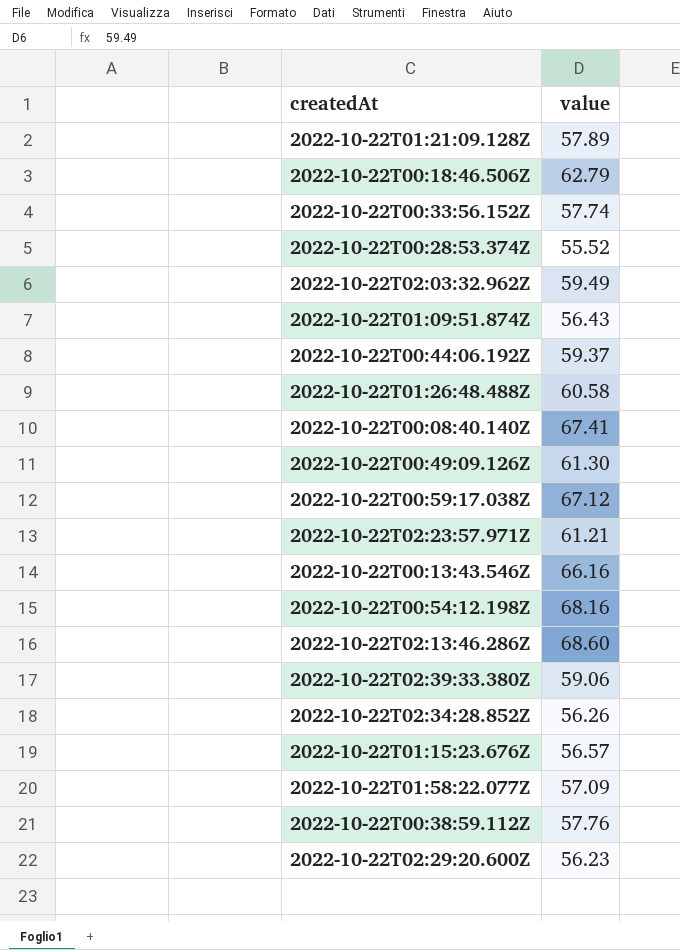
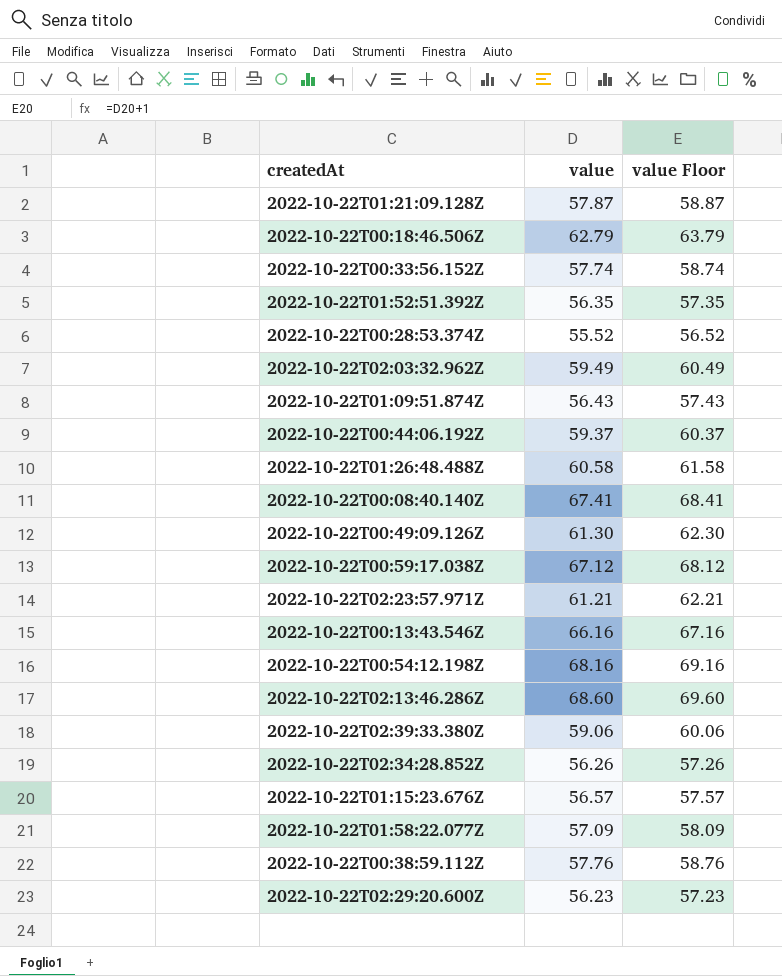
column value Floor | formula: none -> [value] + 1
2022-10-22T01:21:09.128Z | value: 57.89 -> 57.87
row 2022-10-22T01:52:51.392Z: none -> 56.35 | 57.35

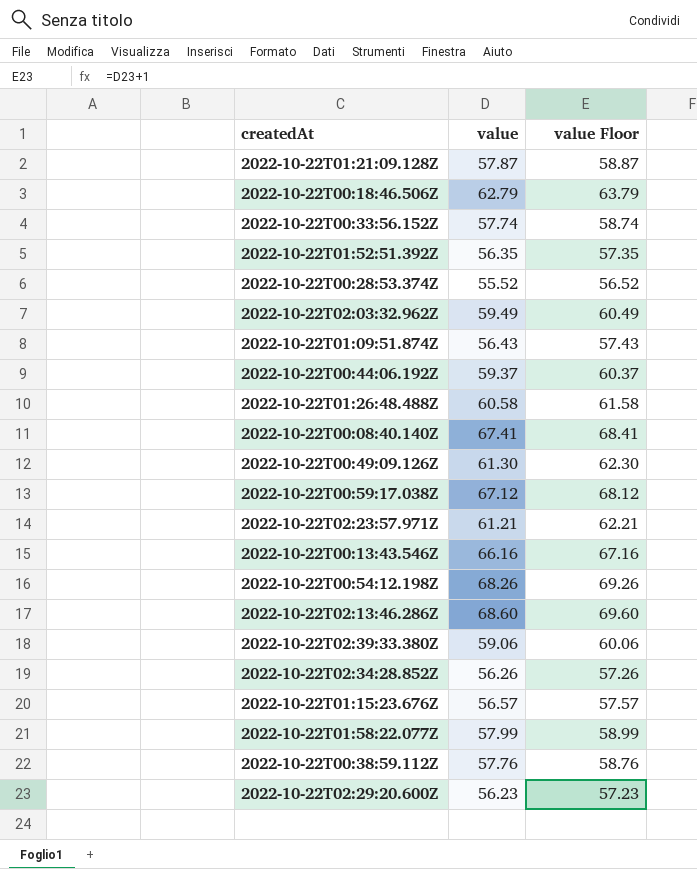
2022-10-22T00:54:12.198Z | value: 68.16 -> 68.26
2022-10-22T00:54:12.198Z | value Floor: 69.16 -> 69.26
2022-10-22T01:58:22.077Z | value: 57.09 -> 57.99
2022-10-22T01:58:22.077Z | value Floor: 58.09 -> 58.99

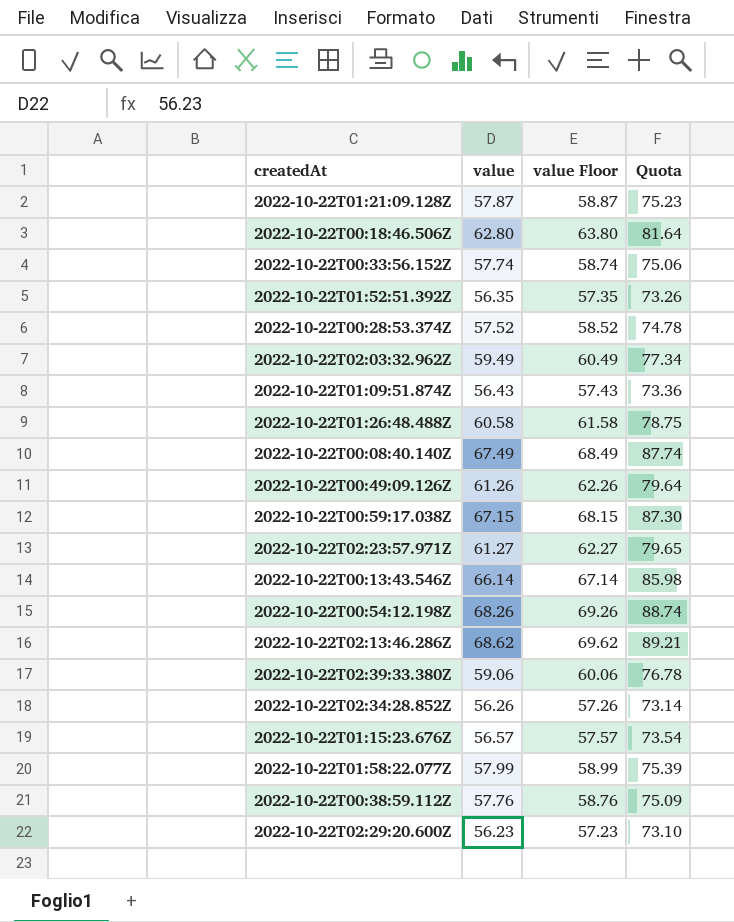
column Quota | formula: none -> [value] * 1.3
row 2022-10-22T00:44:06.192Z: 59.37 | 60.37 -> none
2022-10-22T00:18:46.506Z | value: 62.79 -> 62.80
2022-10-22T00:18:46.506Z | value Floor: 63.79 -> 63.80
2022-10-22T00:28:53.374Z | value: 55.52 -> 57.52
2022-10-22T00:28:53.374Z | value Floor: 56.52 -> 58.52
2022-10-22T00:08:40.140Z | value: 67.41 -> 67.49
2022-10-22T00:08:40.140Z | value Floor: 68.41 -> 68.49
2022-10-22T00:49:09.126Z | value: 61.30 -> 61.26
2022-10-22T00:49:09.126Z | value Floor: 62.30 -> 62.26
2022-10-22T00:59:17.038Z | value: 67.12 -> 67.15
2022-10-22T00:59:17.038Z | value Floor: 68.12 -> 68.15
2022-10-22T02:23:57.971Z | value: 61.21 -> 61.27
2022-10-22T02:23:57.971Z | value Floor: 62.21 -> 62.27
2022-10-22T00:13:43.546Z | value: 66.16 -> 66.14
2022-10-22T00:13:43.546Z | value Floor: 67.16 -> 67.14
2022-10-22T02:13:46.286Z | value: 68.60 -> 68.62
2022-10-22T02:13:46.286Z | value Floor: 69.60 -> 69.62

